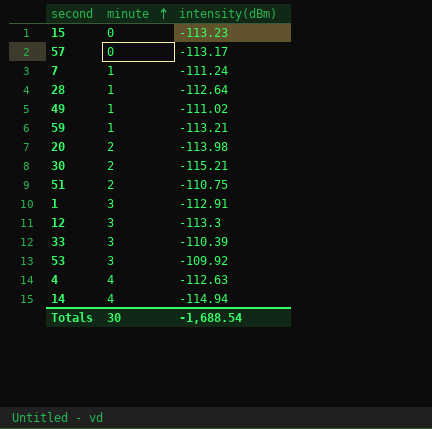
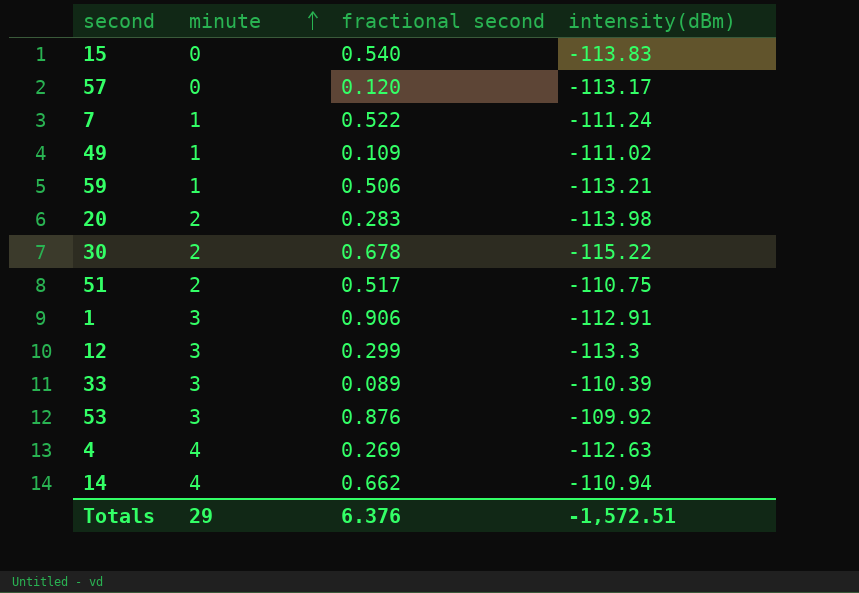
column fractional second | position: none -> 3
row 28: 1 | -112.64 -> none
15 | intensity(dBm): -113.23 -> -113.83
30 | intensity(dBm): -115.21 -> -115.22
14 | intensity(dBm): -114.94 -> -110.94
Totals | minute: 30 -> 29
Totals | intensity(dBm): -1,688.54 -> -1,572.51

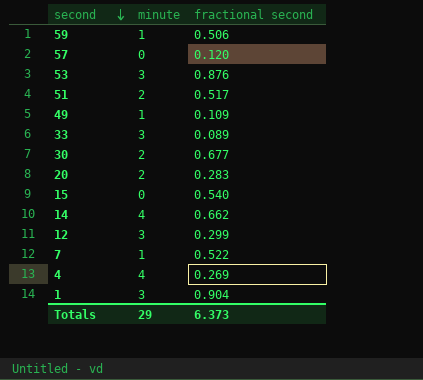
row order: minute ascending -> second descending
column intensity(dBm) | position: 4 -> none
30 | fractional second: 0.678 -> 0.677
1 | fractional second: 0.906 -> 0.904
Totals | fractional second: 6.376 -> 6.373

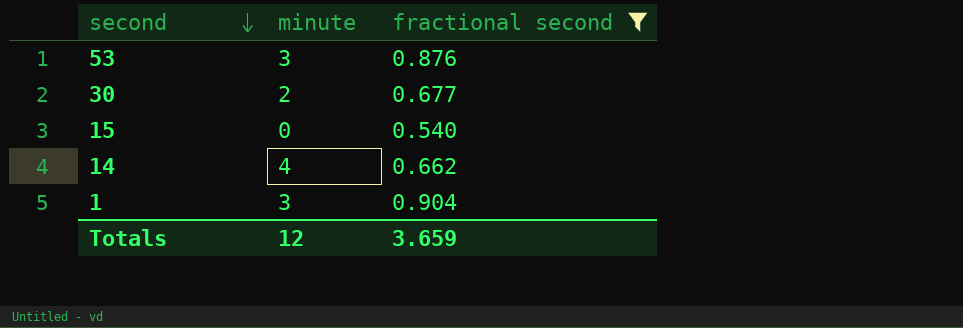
filter: none -> fractional second >= 0.540
Totals | minute: 29 -> 12
Totals | fractional second: 6.373 -> 3.659

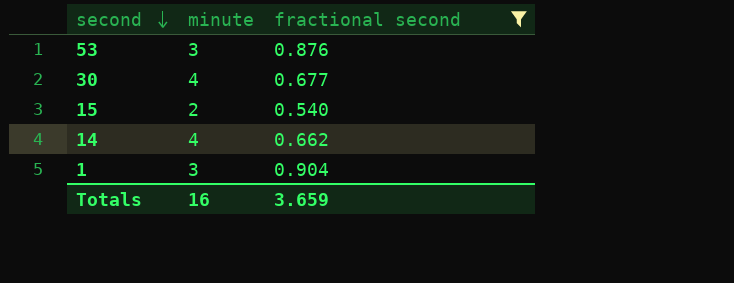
30 | minute: 2 -> 4
15 | minute: 0 -> 2
Totals | minute: 12 -> 16

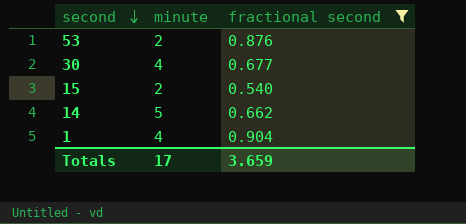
53 | minute: 3 -> 2
14 | minute: 4 -> 5
1 | minute: 3 -> 4
Totals | minute: 16 -> 17

